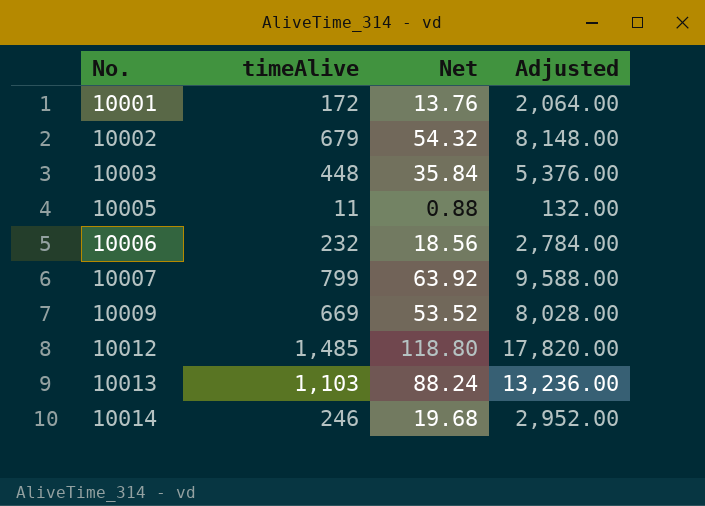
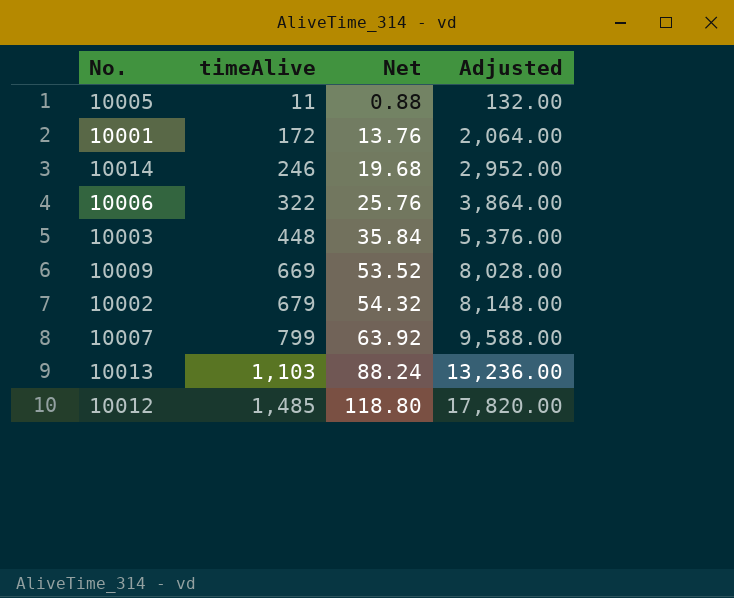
row order: No. ascending -> timeAlive ascending
10006 | timeAlive: 232 -> 322
10006 | Net: 18.56 -> 25.76
10006 | Adjusted: 2,784.00 -> 3,864.00

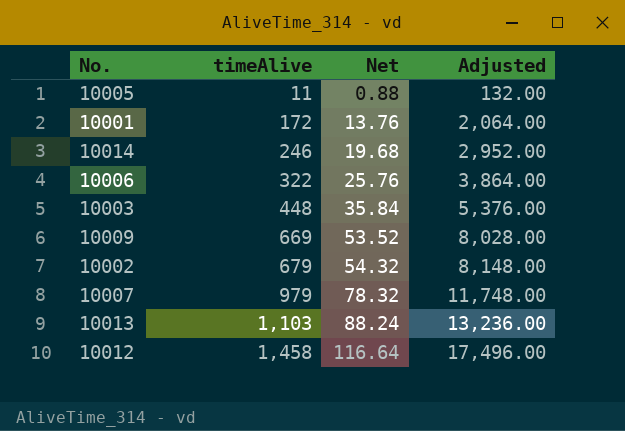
10007 | timeAlive: 799 -> 979
10007 | Net: 63.92 -> 78.32
10007 | Adjusted: 9,588.00 -> 11,748.00
10012 | timeAlive: 1,485 -> 1,458
10012 | Net: 118.80 -> 116.64
10012 | Adjusted: 17,820.00 -> 17,496.00

